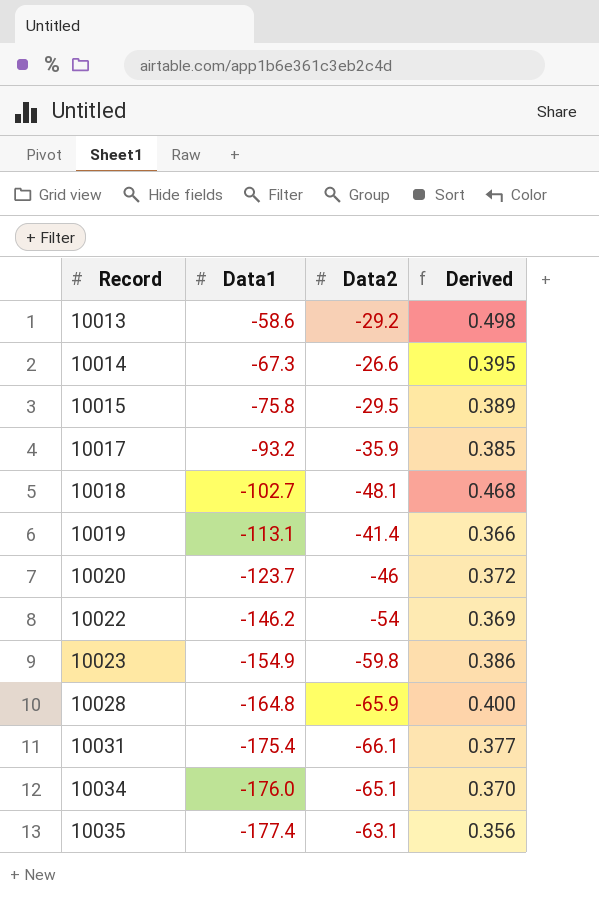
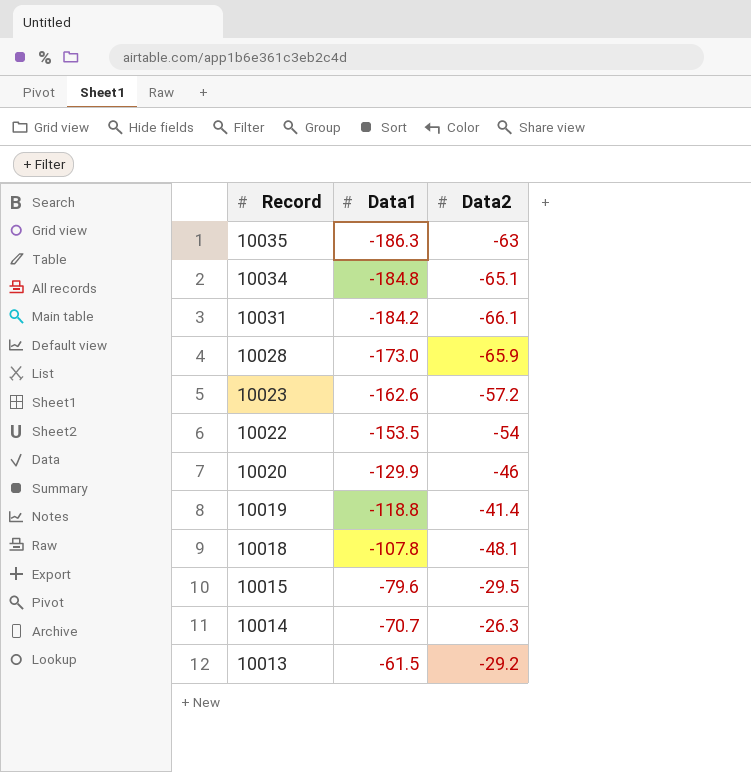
row order: Record ascending -> Record descending
column Derived | formula: [Data2] / [Data1] -> none
row 10017: -93.2 | -35.9 | 0.385 -> none
10035 | Data1: -177.4 -> -186.3
10035 | Data2: -63.1 -> -63
10034 | Data1: -176.0 -> -184.8
10031 | Data1: -175.4 -> -184.2
10028 | Data1: -164.8 -> -173.0
10023 | Data1: -154.9 -> -162.6
10023 | Data2: -59.8 -> -57.2
10022 | Data1: -146.2 -> -153.5
10020 | Data1: -123.7 -> -129.9
10019 | Data1: -113.1 -> -118.8
10018 | Data1: -102.7 -> -107.8
10015 | Data1: -75.8 -> -79.6
10014 | Data1: -67.3 -> -70.7
10014 | Data2: -26.6 -> -26.3
10013 | Data1: -58.6 -> -61.5

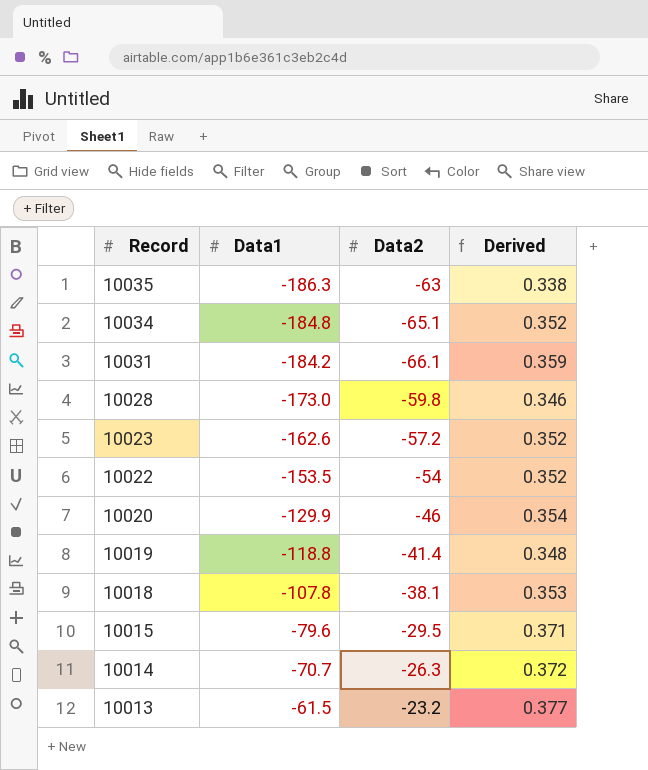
column Derived | formula: none -> [Data2] / [Data1]
10028 | Data2: -65.9 -> -59.8
10018 | Data2: -48.1 -> -38.1
10013 | Data2: -29.2 -> -23.2

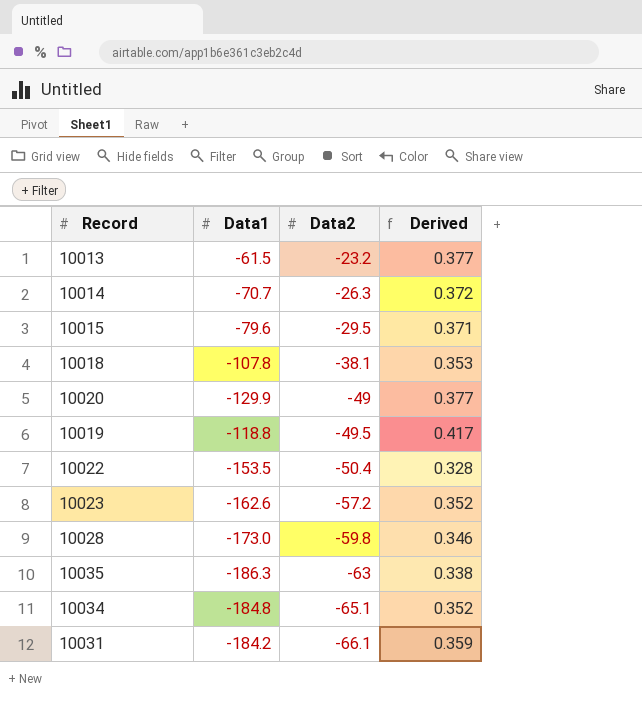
row order: Record descending -> Data2 descending
10020 | Data2: -46 -> -49
10020 | Derived: 0.354 -> 0.377
10019 | Data2: -41.4 -> -49.5
10019 | Derived: 0.348 -> 0.417
10022 | Data2: -54 -> -50.4
10022 | Derived: 0.352 -> 0.328

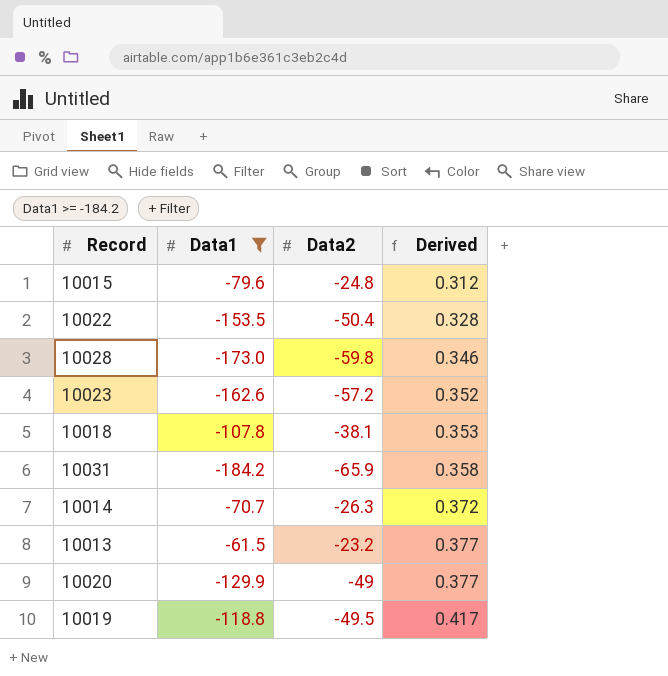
filter: none -> Data1 >= -184.2
row order: Data2 descending -> Derived ascending
10015 | Data2: -29.5 -> -24.8
10015 | Derived: 0.371 -> 0.312
10031 | Data2: -66.1 -> -65.9
10031 | Derived: 0.359 -> 0.358

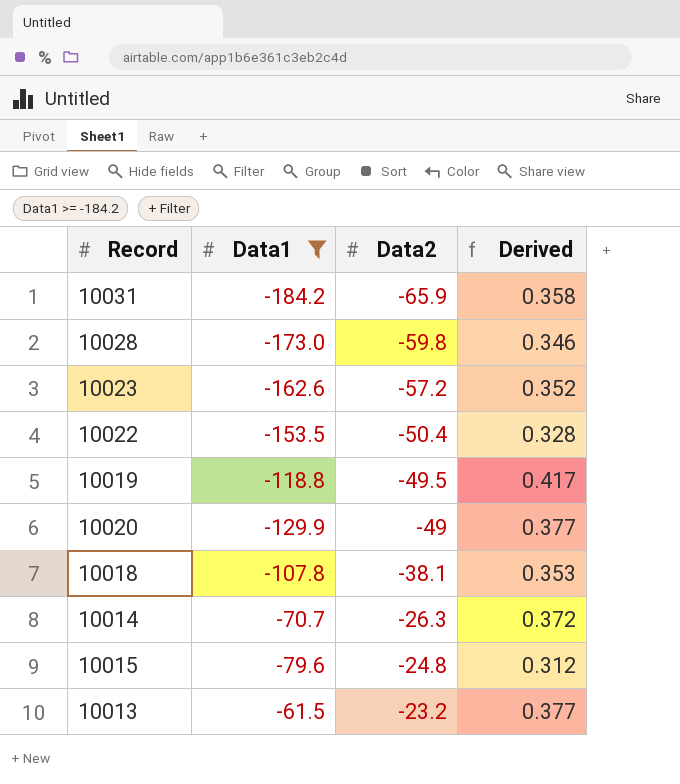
row order: Derived ascending -> Data2 ascending

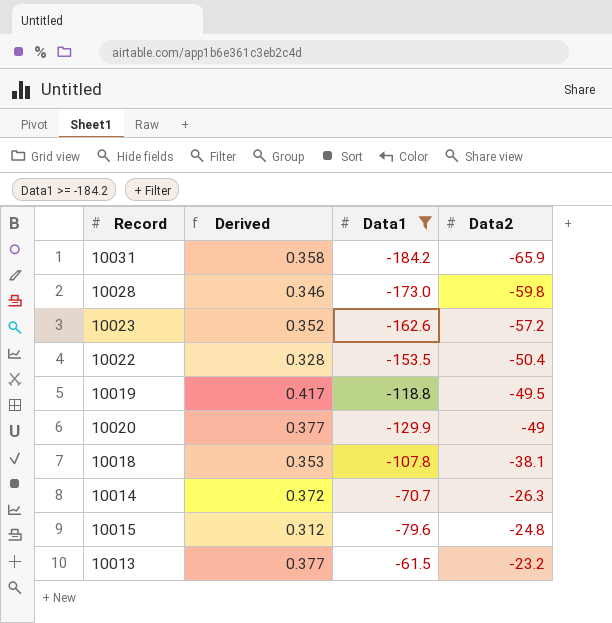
column Derived | position: 4 -> 2

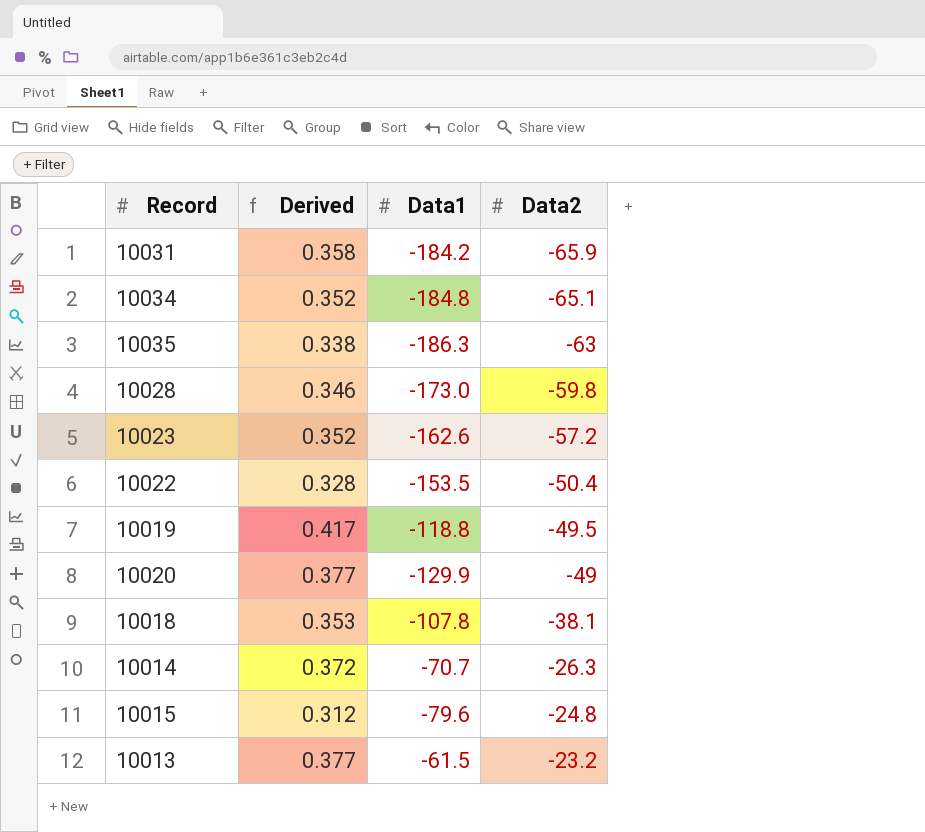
filter: Data1 >= -184.2 -> none

